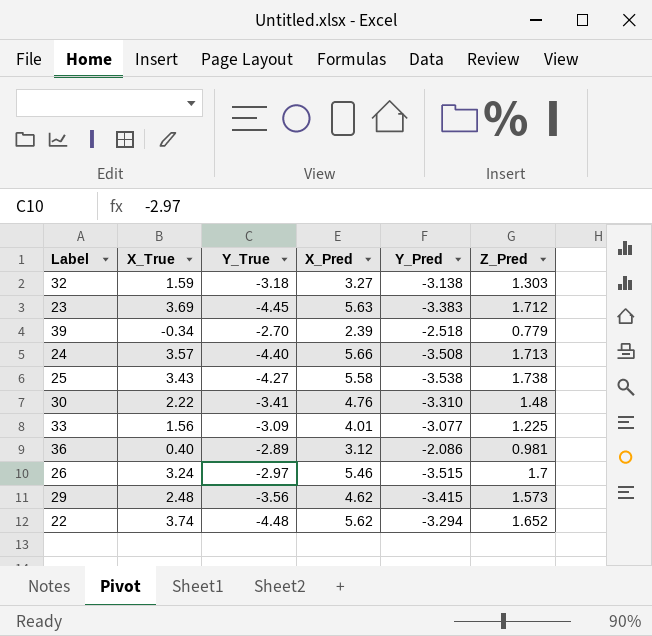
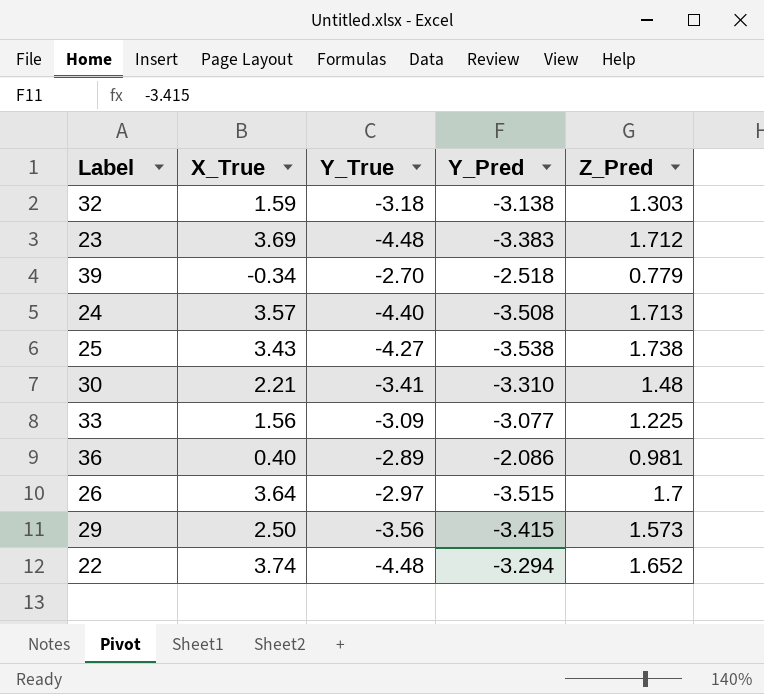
column X_Pred | position: 4 -> none
23 | Y_True: -4.45 -> -4.48
30 | X_True: 2.22 -> 2.21
26 | X_True: 3.24 -> 3.64
29 | X_True: 2.48 -> 2.50

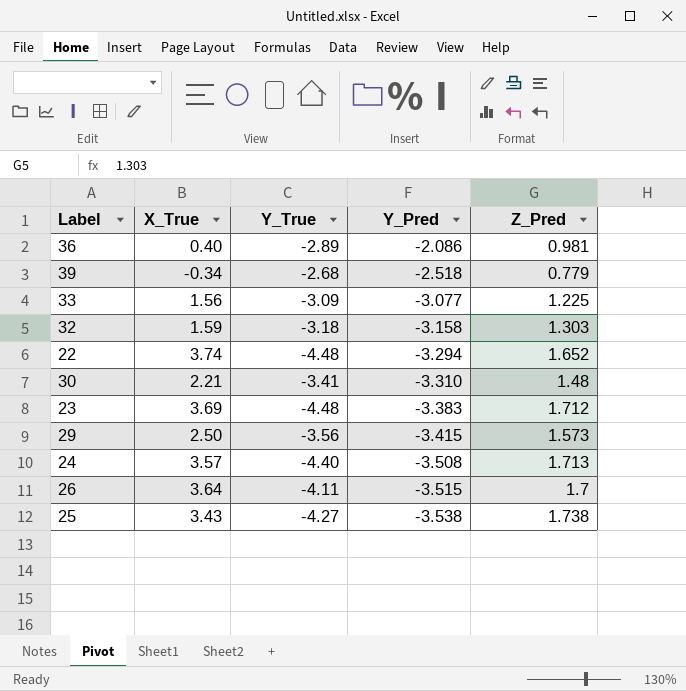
row order: none -> Y_Pred descending
39 | Y_True: -2.70 -> -2.68
32 | Y_Pred: -3.138 -> -3.158
26 | Y_True: -2.97 -> -4.11

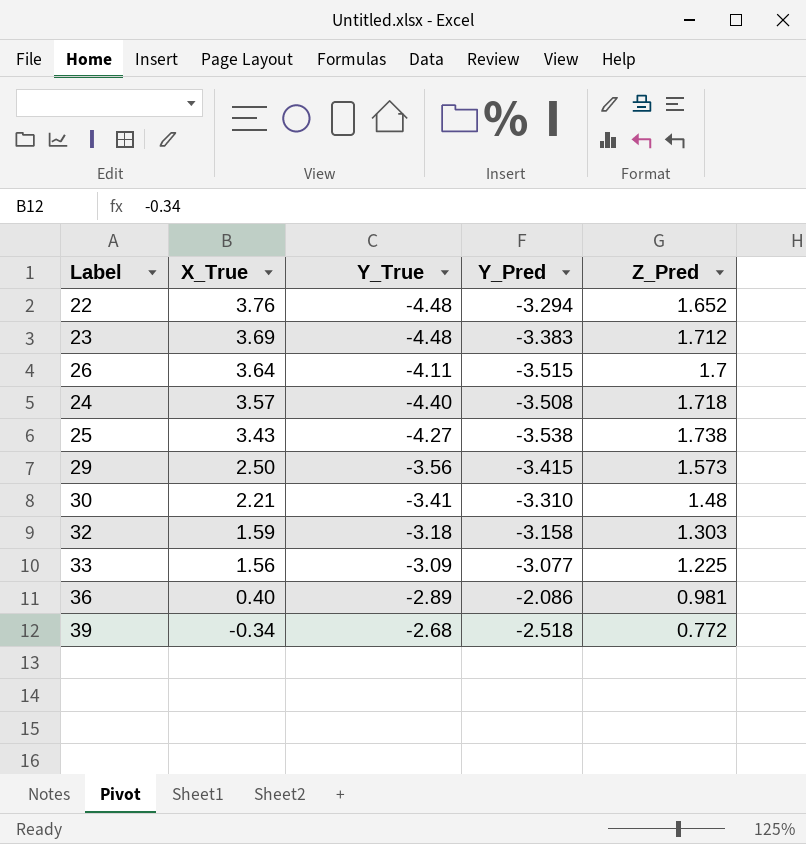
row order: Y_Pred descending -> X_True descending
22 | X_True: 3.74 -> 3.76
24 | Z_Pred: 1.713 -> 1.718
39 | Z_Pred: 0.779 -> 0.772

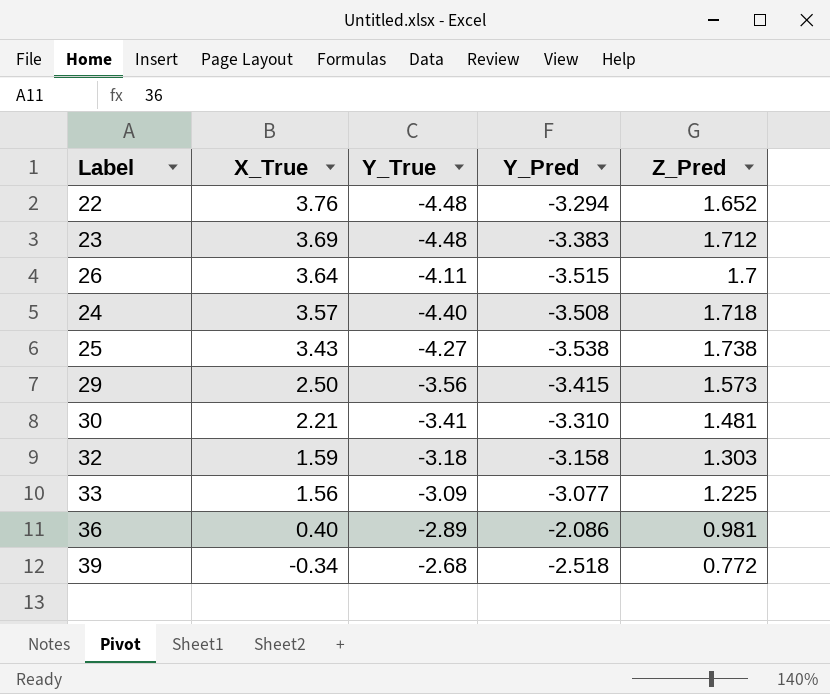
30 | Z_Pred: 1.48 -> 1.481

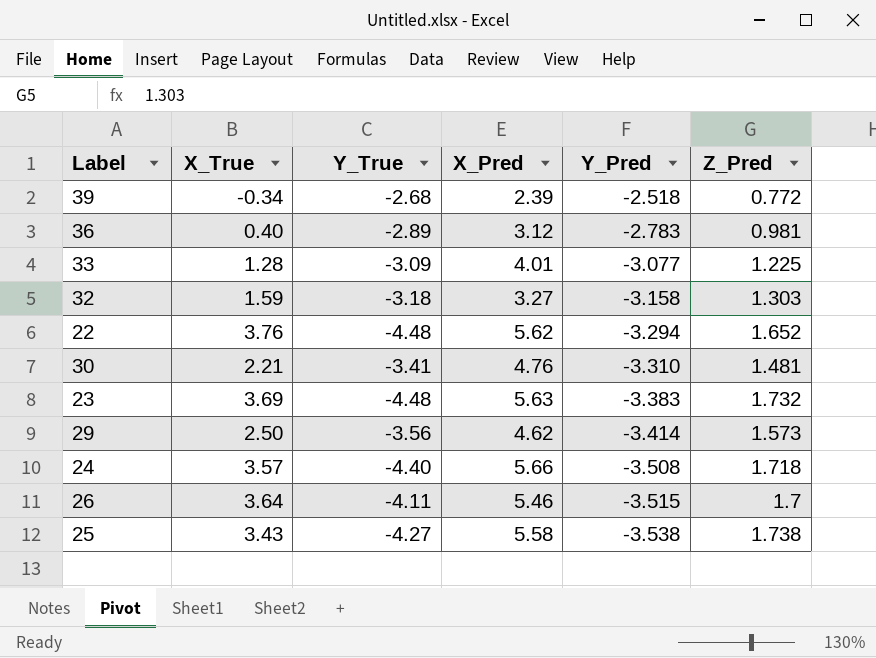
row order: X_True descending -> Y_Pred descending
column X_Pred | position: none -> 4
36 | Y_Pred: -2.086 -> -2.783
33 | X_True: 1.56 -> 1.28
23 | Z_Pred: 1.712 -> 1.732
29 | Y_Pred: -3.415 -> -3.414

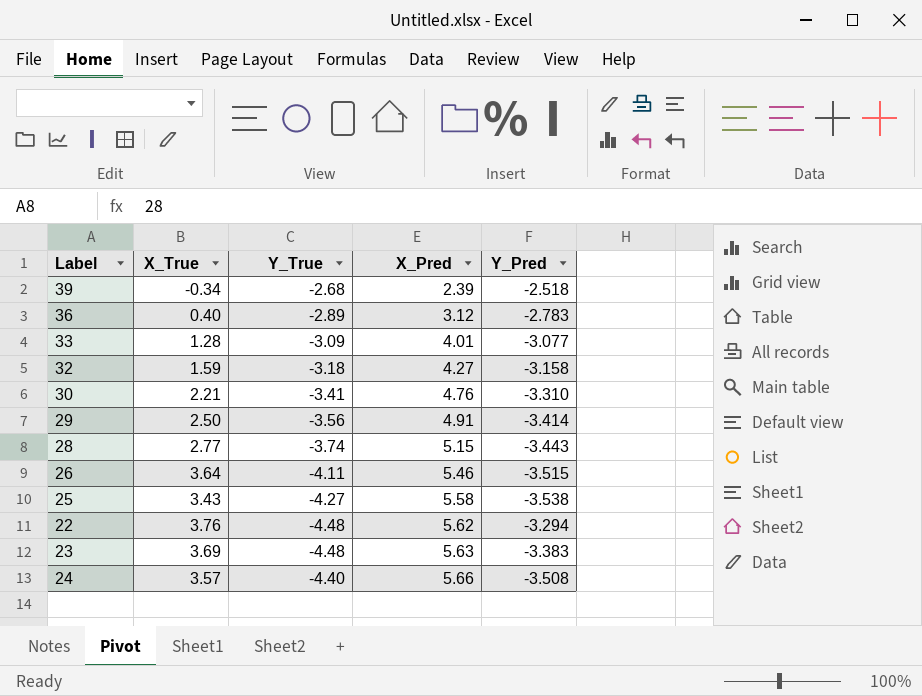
row order: Y_Pred descending -> X_Pred ascending
column Z_Pred | position: 6 -> none
32 | X_Pred: 3.27 -> 4.27
29 | X_Pred: 4.62 -> 4.91
row 28: none -> 2.77 | -3.74 | 5.15 | -3.443

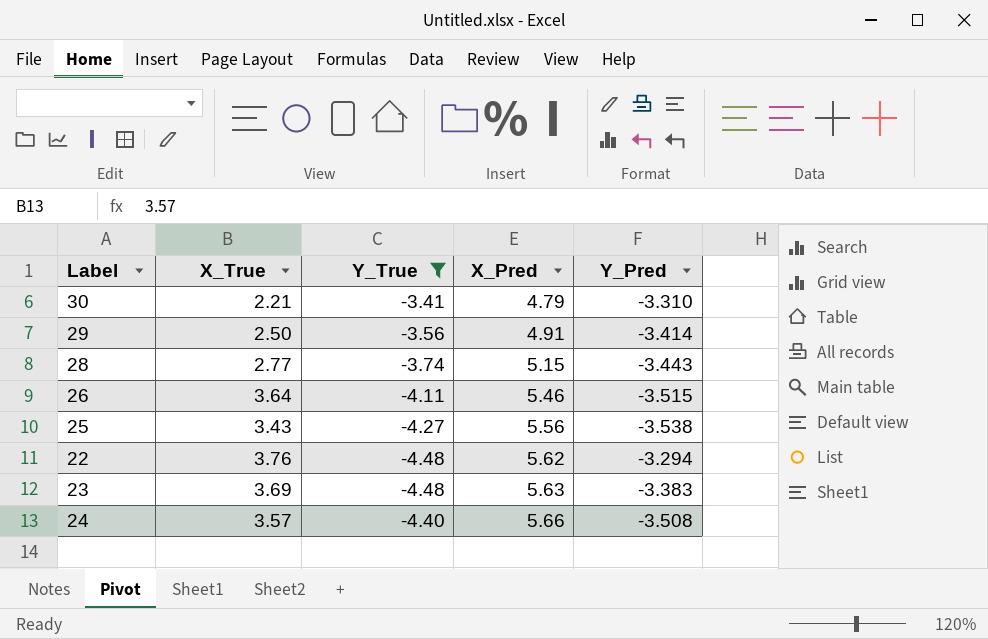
filter: none -> Y_True <= -3.41
30 | X_Pred: 4.76 -> 4.79
25 | X_Pred: 5.58 -> 5.56

